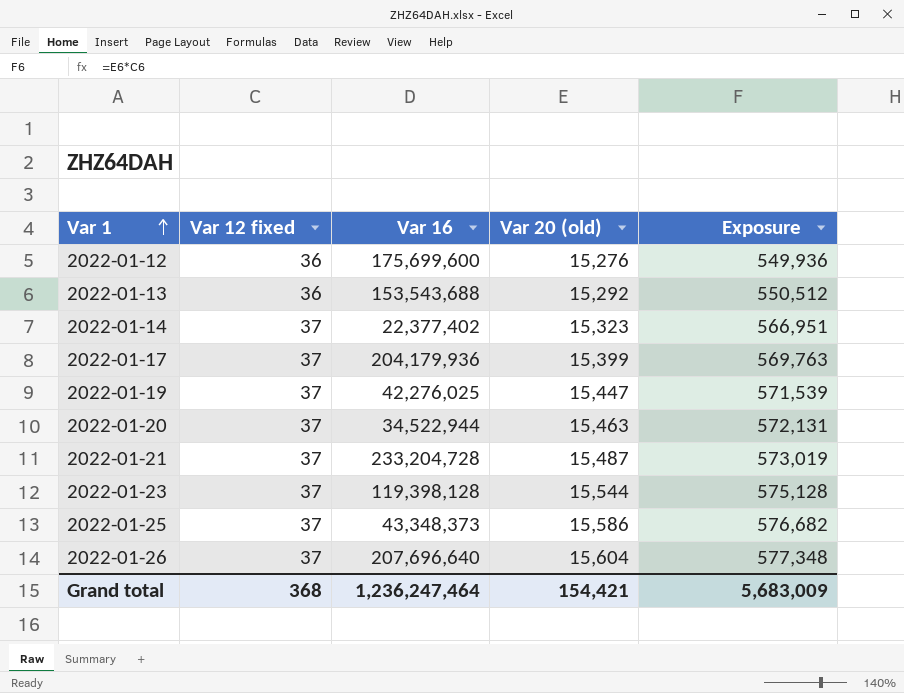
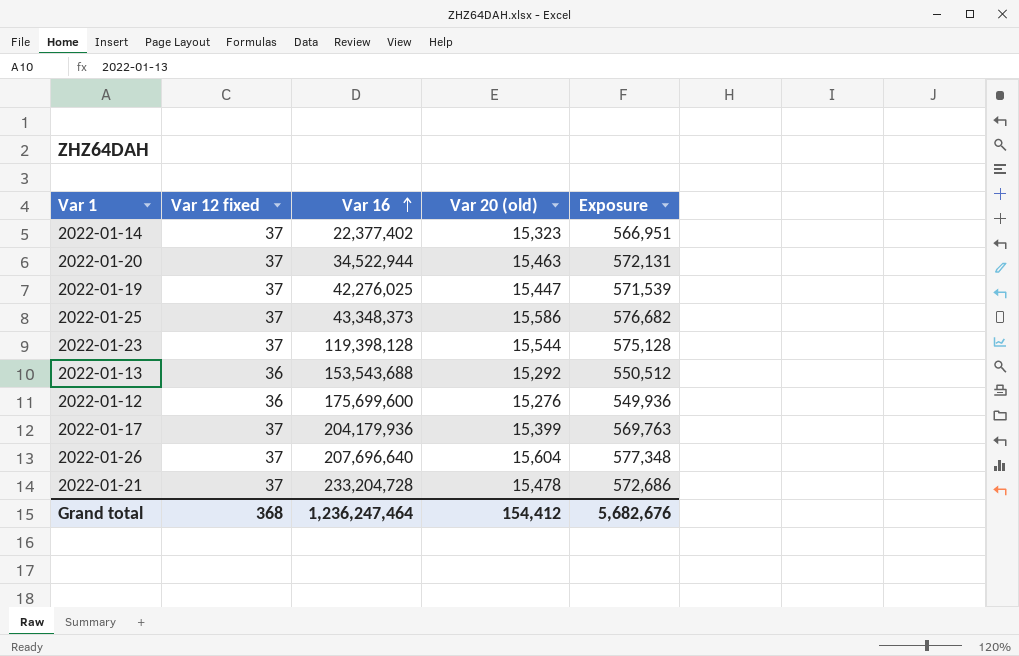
row order: Var 1 ascending -> Var 16 ascending
2022-01-21 | Var 20 (old): 15,487 -> 15,478
2022-01-21 | Exposure: 573,019 -> 572,686
Grand total | Var 20 (old): 154,421 -> 154,412
Grand total | Exposure: 5,683,009 -> 5,682,676

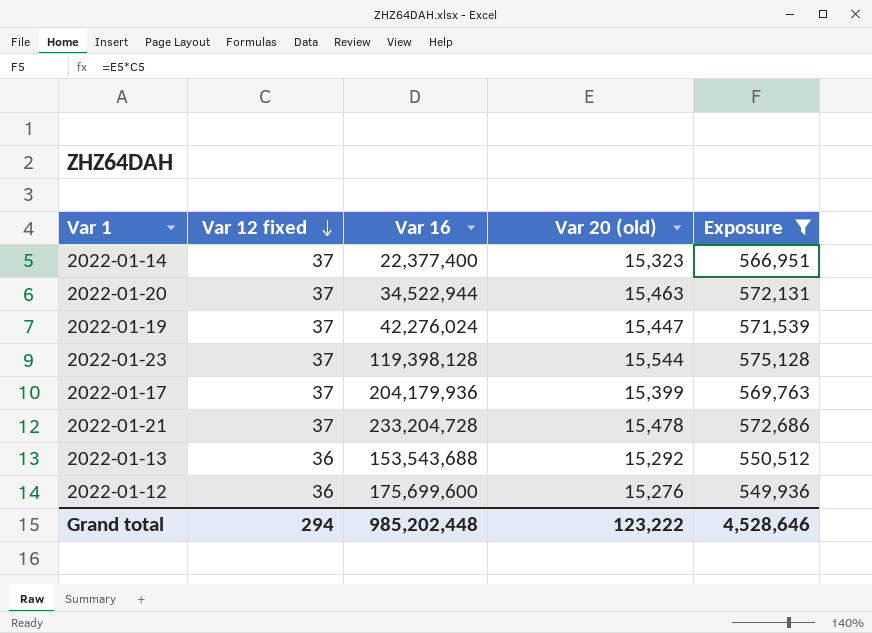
filter: none -> Exposure <= 575,128
row order: Var 16 ascending -> Var 12 fixed descending
2022-01-14 | Var 16: 22,377,402 -> 22,377,400
2022-01-19 | Var 16: 42,276,025 -> 42,276,024
Grand total | Var 12 fixed: 368 -> 294
Grand total | Var 16: 1,236,247,464 -> 985,202,448
Grand total | Var 20 (old): 154,412 -> 123,222
Grand total | Exposure: 5,682,676 -> 4,528,646

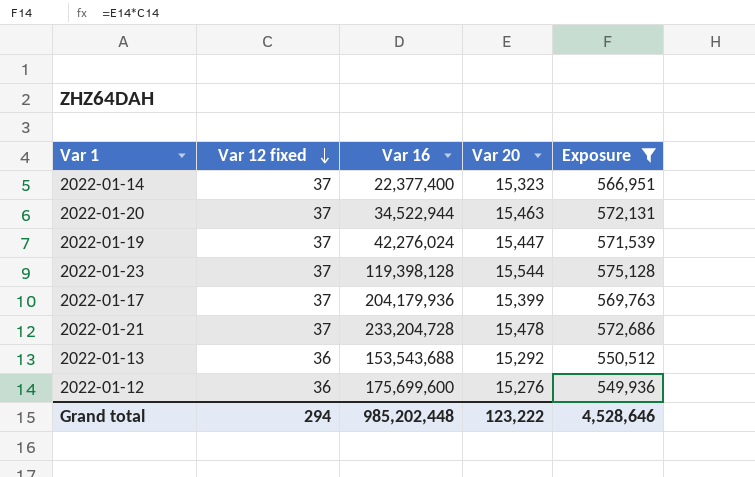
column name: Var 20 (old) -> Var 20

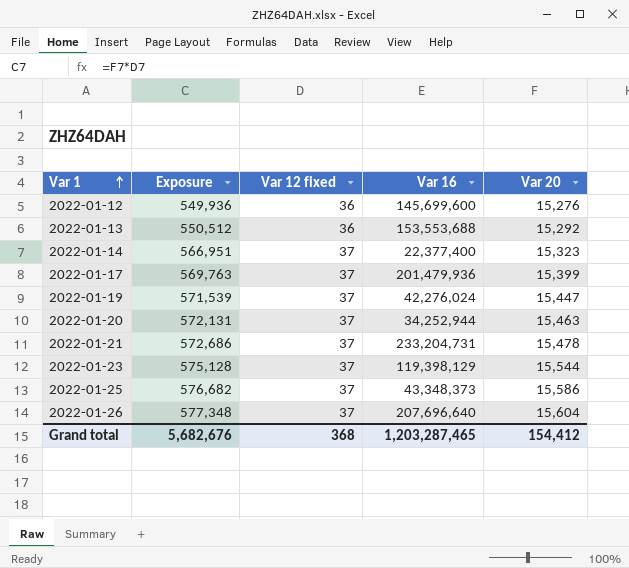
filter: Exposure <= 575,128 -> none
row order: Var 12 fixed descending -> Var 1 ascending
column Exposure | position: 5 -> 2
2022-01-12 | Var 16: 175,699,600 -> 145,699,600
2022-01-13 | Var 16: 153,543,688 -> 153,553,688
2022-01-17 | Var 16: 204,179,936 -> 201,479,936
2022-01-20 | Var 16: 34,522,944 -> 34,252,944
2022-01-21 | Var 16: 233,204,728 -> 233,204,731
2022-01-23 | Var 16: 119,398,128 -> 119,398,129
Grand total | Exposure: 4,528,646 -> 5,682,676
Grand total | Var 12 fixed: 294 -> 368
Grand total | Var 16: 985,202,448 -> 1,203,287,465
Grand total | Var 20: 123,222 -> 154,412

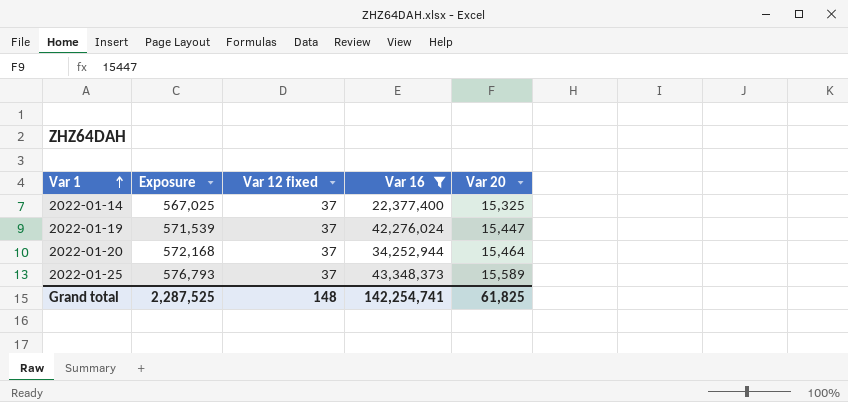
filter: none -> Var 16 <= 43,348,373
2022-01-14 | Exposure: 566,951 -> 567,025
2022-01-14 | Var 20: 15,323 -> 15,325
2022-01-20 | Exposure: 572,131 -> 572,168
2022-01-20 | Var 20: 15,463 -> 15,464
2022-01-25 | Exposure: 576,682 -> 576,793
2022-01-25 | Var 20: 15,586 -> 15,589
Grand total | Exposure: 5,682,676 -> 2,287,525
Grand total | Var 12 fixed: 368 -> 148
Grand total | Var 16: 1,203,287,465 -> 142,254,741
Grand total | Var 20: 154,412 -> 61,825

